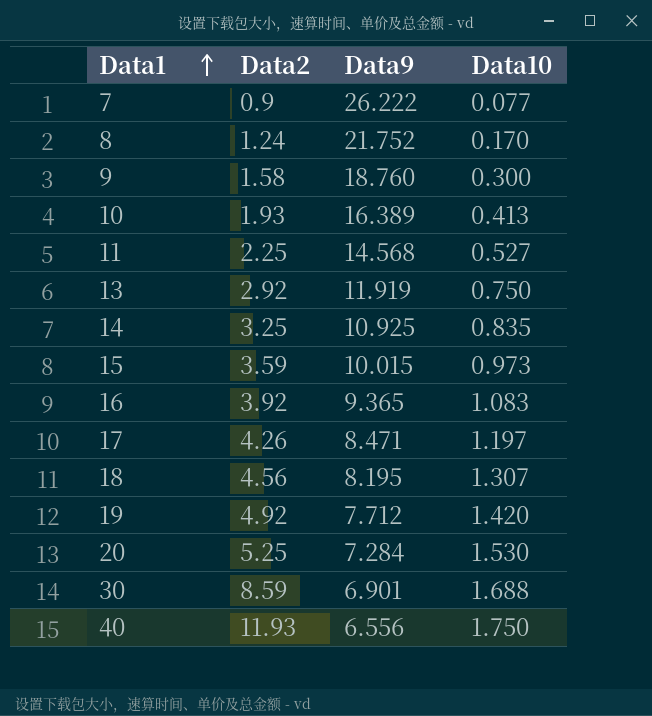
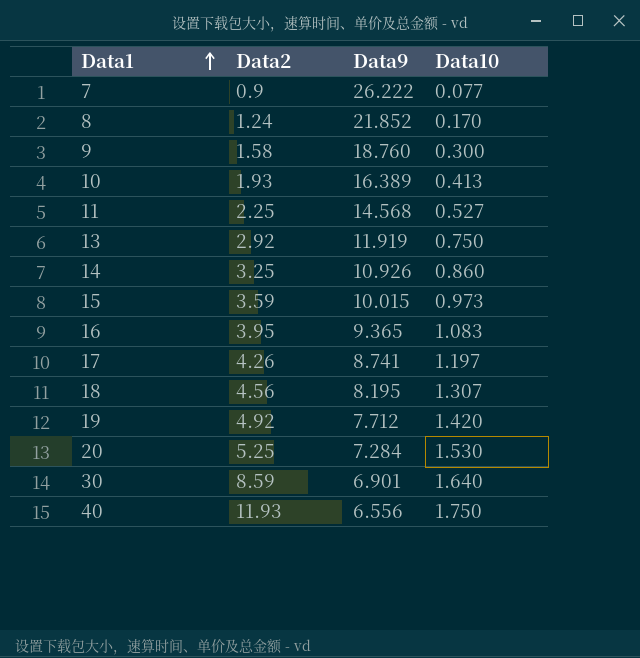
8 | Data9: 21.752 -> 21.852
14 | Data9: 10.925 -> 10.926
14 | Data10: 0.835 -> 0.860
16 | Data2: 3.92 -> 3.95
17 | Data9: 8.471 -> 8.741
30 | Data10: 1.688 -> 1.640

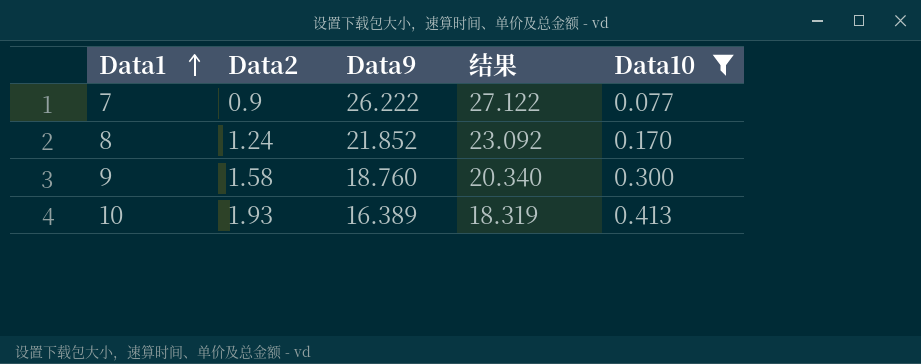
filter: none -> Data10 <= 0.413
column 结果 | formula: none -> [Data2] + [Data9]

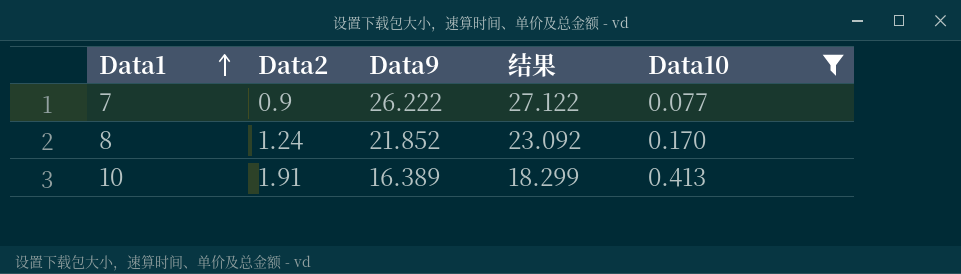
row 9: 1.58 | 18.760 | 20.340 | 0.300 -> none
10 | Data2: 1.93 -> 1.91
10 | 结果: 18.319 -> 18.299

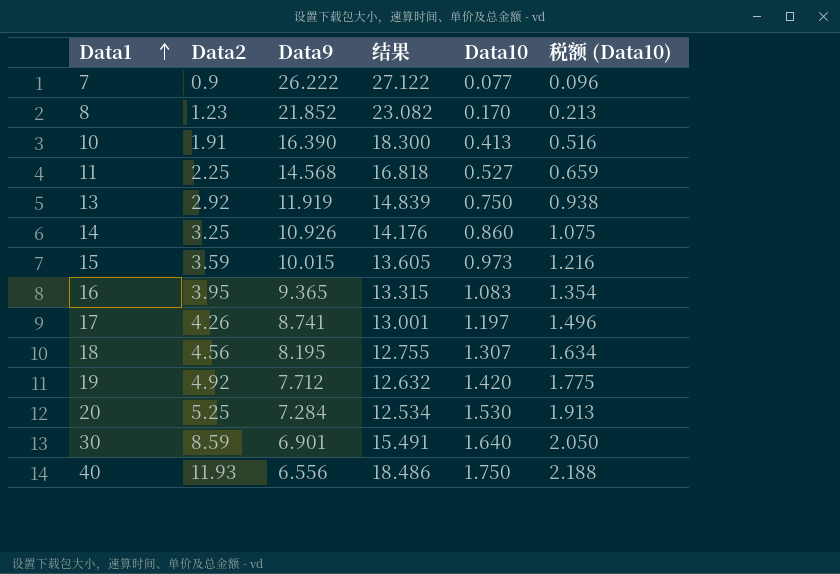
filter: Data10 <= 0.413 -> none
column 税额 (Data10) | formula: none -> [Data10] * 1.25
8 | Data2: 1.24 -> 1.23
8 | 结果: 23.092 -> 23.082
10 | Data9: 16.389 -> 16.390
10 | 结果: 18.299 -> 18.300

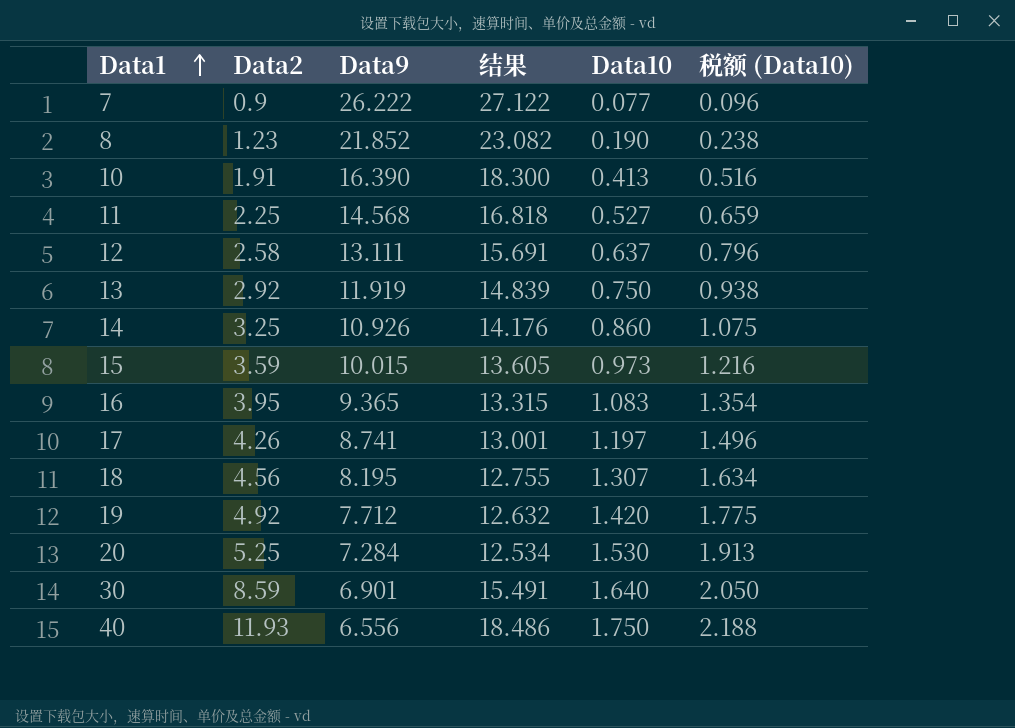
8 | Data10: 0.170 -> 0.190
8 | 税额 (Data10): 0.213 -> 0.238
row 12: none -> 2.58 | 13.111 | 15.691 | 0.637 | 0.796

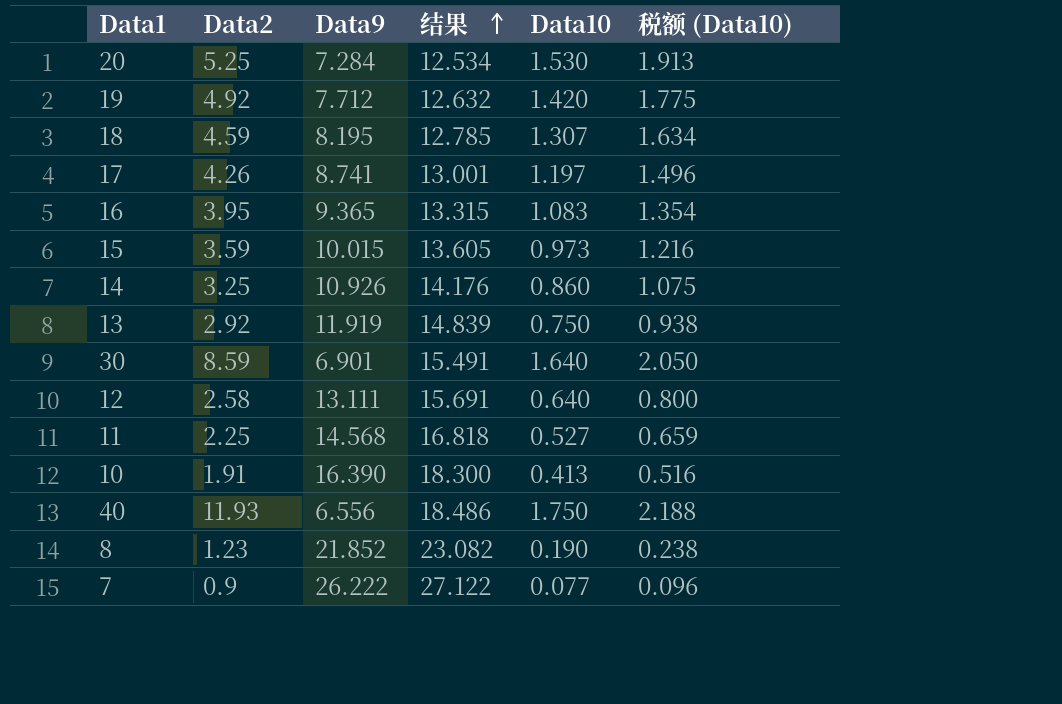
row order: Data1 ascending -> 结果 ascending
18 | Data2: 4.56 -> 4.59
18 | 结果: 12.755 -> 12.785
12 | Data10: 0.637 -> 0.640
12 | 税额 (Data10): 0.796 -> 0.800

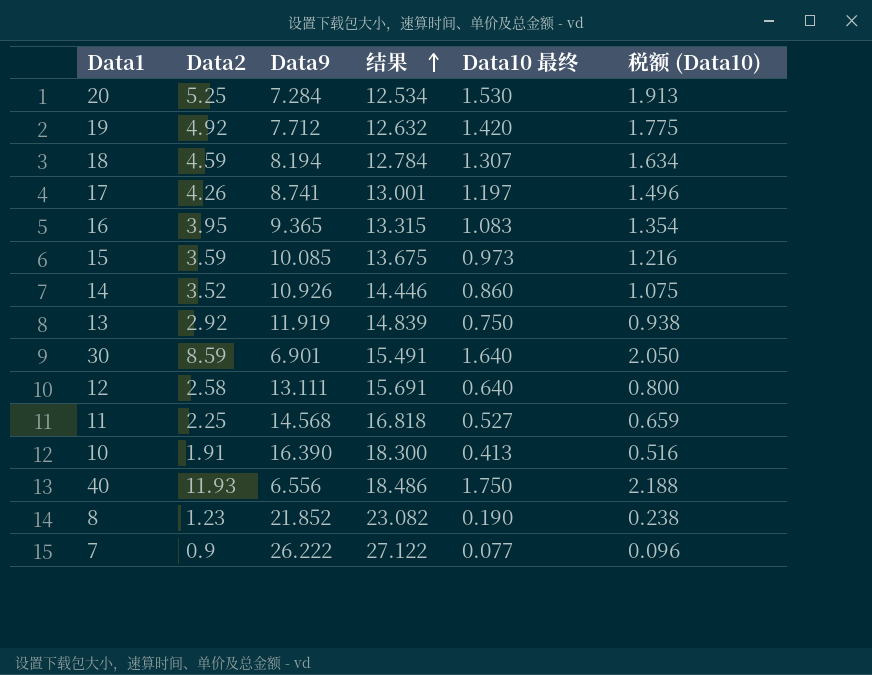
column name: Data10 -> Data10 最终
18 | Data9: 8.195 -> 8.194
18 | 结果: 12.785 -> 12.784
15 | Data9: 10.015 -> 10.085
15 | 结果: 13.605 -> 13.675
14 | Data2: 3.25 -> 3.52
14 | 结果: 14.176 -> 14.446

